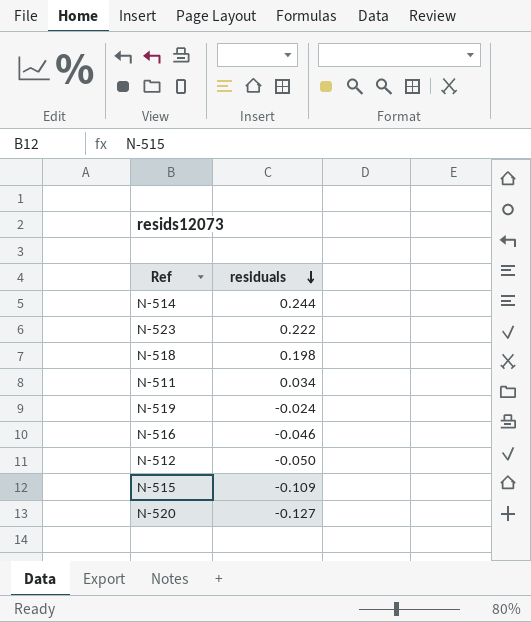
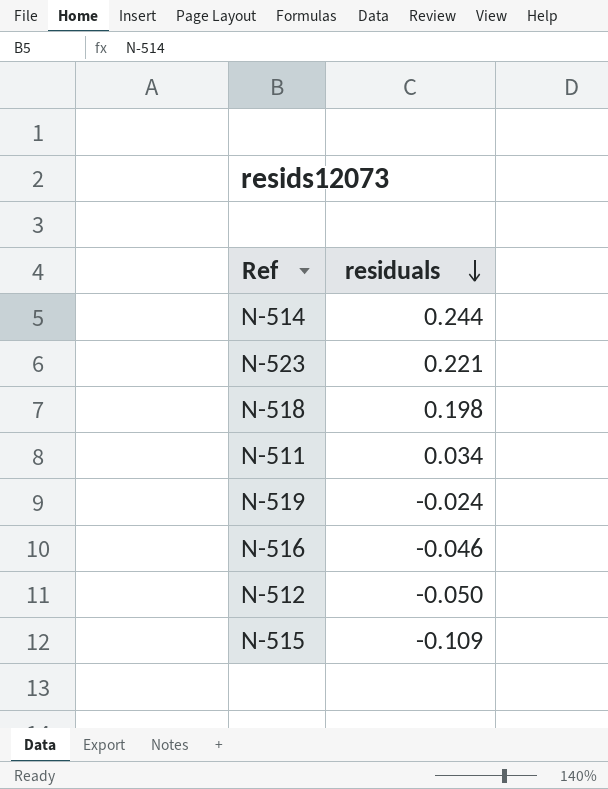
row N-520: -0.127 -> none
N-523 | residuals: 0.222 -> 0.221

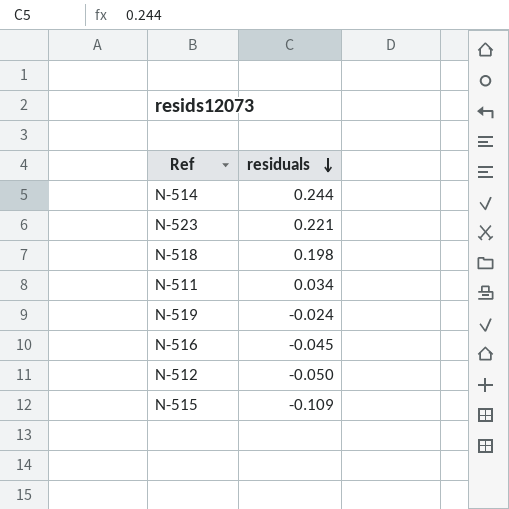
N-516 | residuals: -0.046 -> -0.045

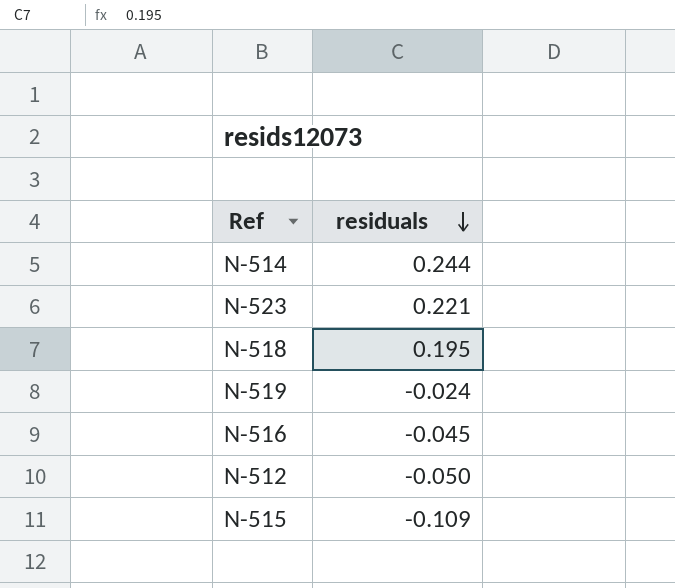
row N-511: 0.034 -> none
N-518 | residuals: 0.198 -> 0.195

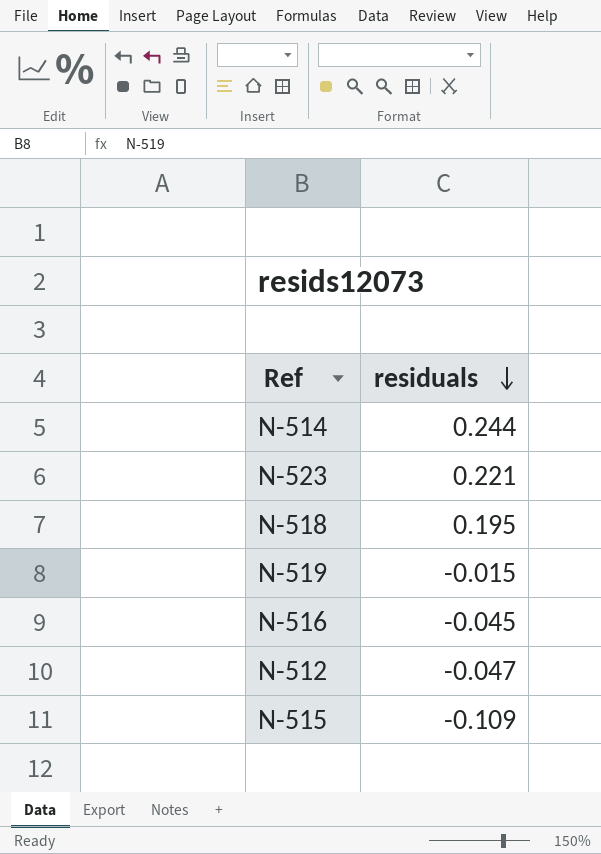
N-519 | residuals: -0.024 -> -0.015
N-512 | residuals: -0.050 -> -0.047

